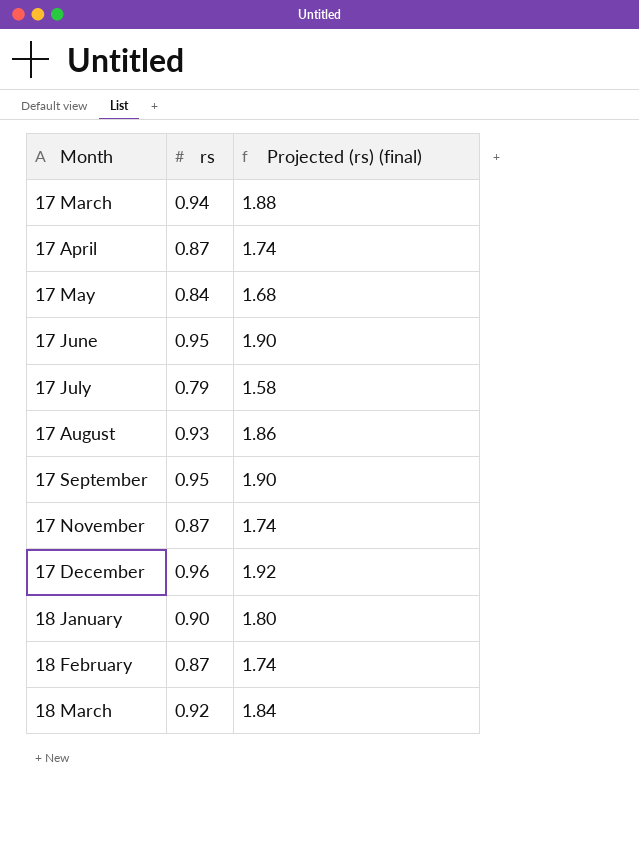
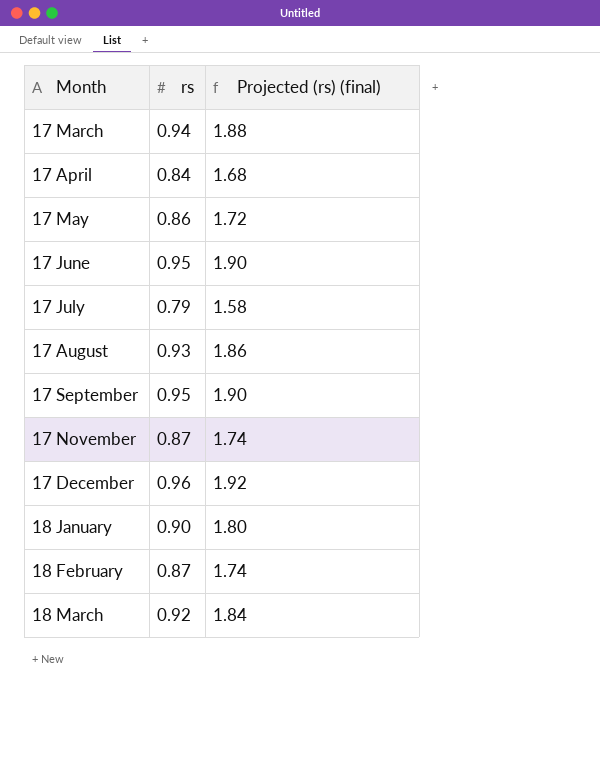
17 April | rs: 0.87 -> 0.84
17 April | Projected (rs) (final): 1.74 -> 1.68
17 May | rs: 0.84 -> 0.86
17 May | Projected (rs) (final): 1.68 -> 1.72

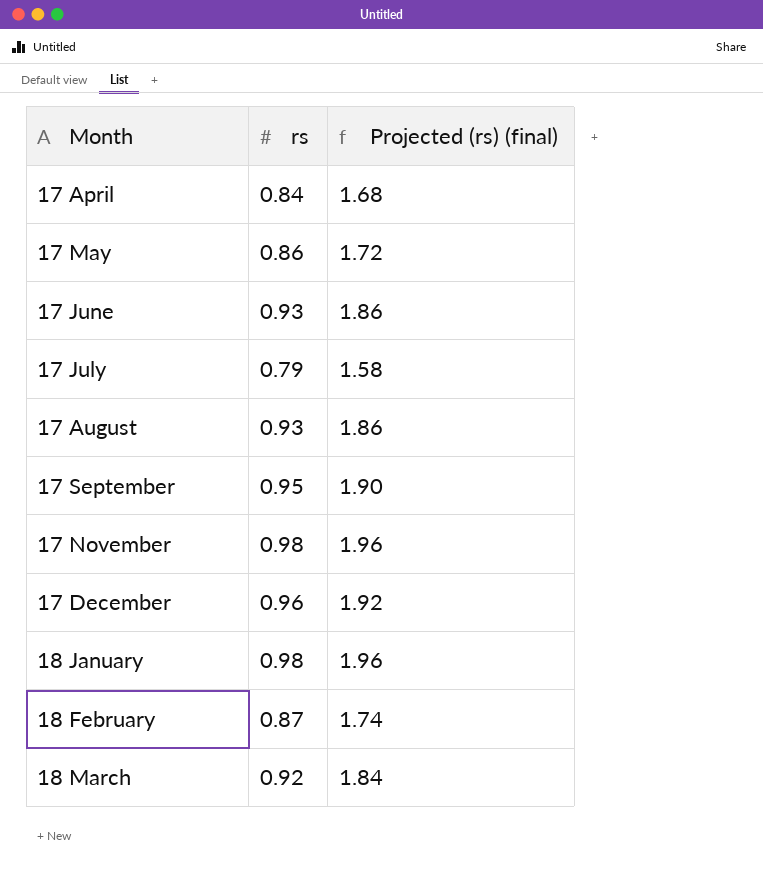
row 17 March: 0.94 | 1.88 -> none
17 June | rs: 0.95 -> 0.93
17 June | Projected (rs) (final): 1.90 -> 1.86
17 November | rs: 0.87 -> 0.98
17 November | Projected (rs) (final): 1.74 -> 1.96
18 January | rs: 0.90 -> 0.98
18 January | Projected (rs) (final): 1.80 -> 1.96

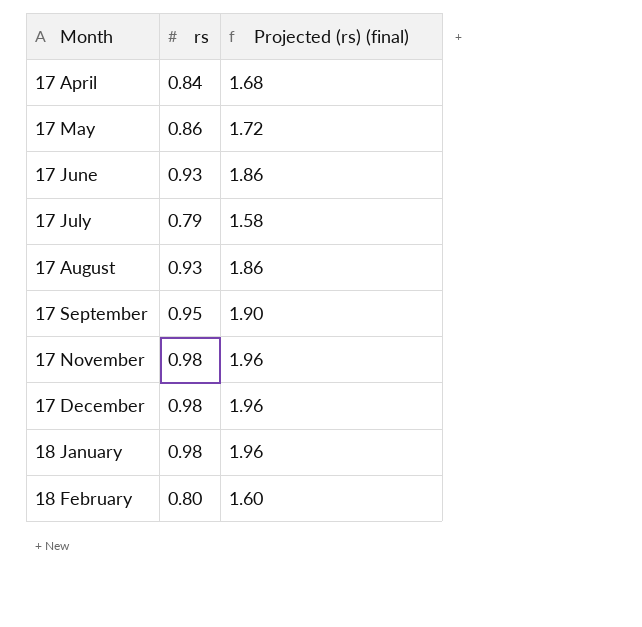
row 18 March: 0.92 | 1.84 -> none
17 December | rs: 0.96 -> 0.98
17 December | Projected (rs) (final): 1.92 -> 1.96
18 February | rs: 0.87 -> 0.80
18 February | Projected (rs) (final): 1.74 -> 1.60

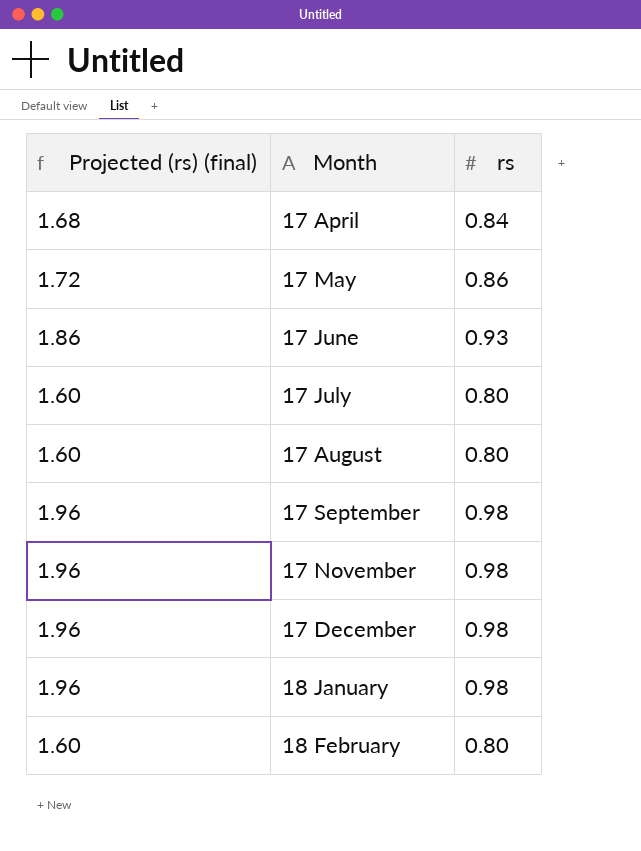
column Projected (rs) (final) | position: 3 -> 1
17 July | Projected (rs) (final): 1.58 -> 1.60
17 July | rs: 0.79 -> 0.80
17 August | Projected (rs) (final): 1.86 -> 1.60
17 August | rs: 0.93 -> 0.80
17 September | Projected (rs) (final): 1.90 -> 1.96
17 September | rs: 0.95 -> 0.98

